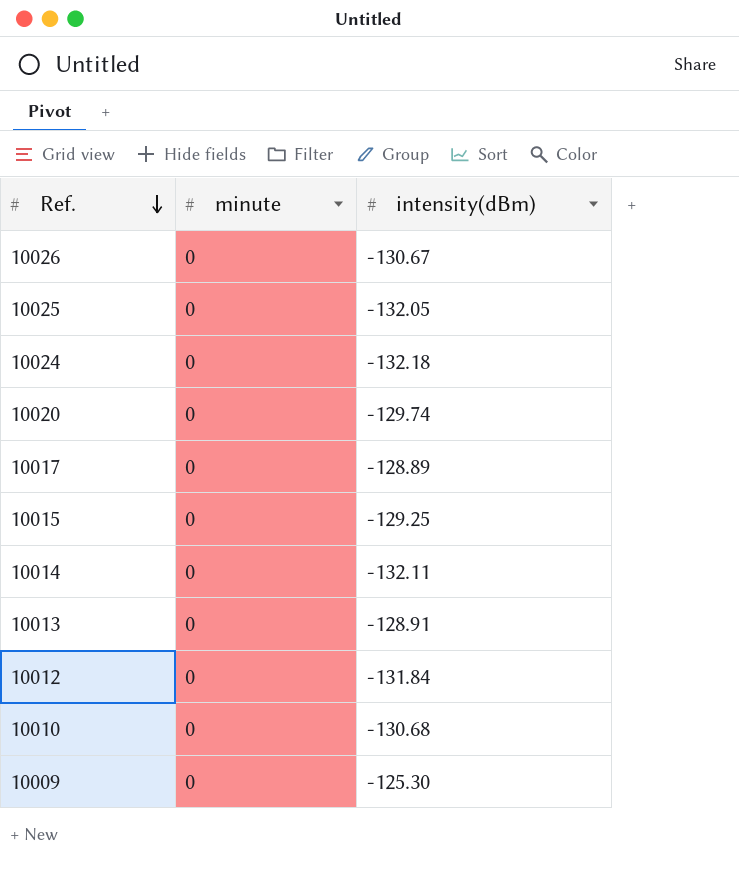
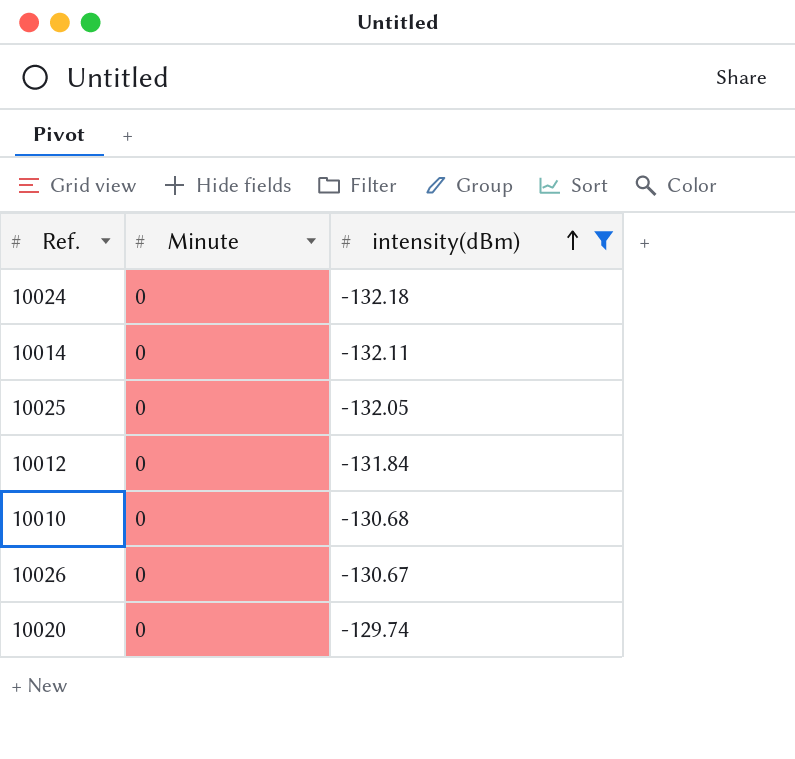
filter: none -> intensity(dBm) <= -129.74
row order: Ref. descending -> intensity(dBm) ascending
column name: minute -> Minute

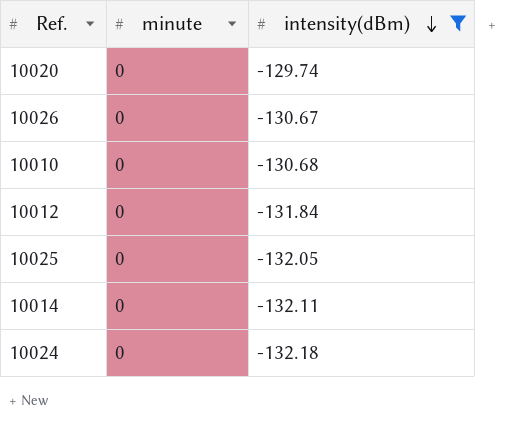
row order: intensity(dBm) ascending -> intensity(dBm) descending
column name: Minute -> minute

